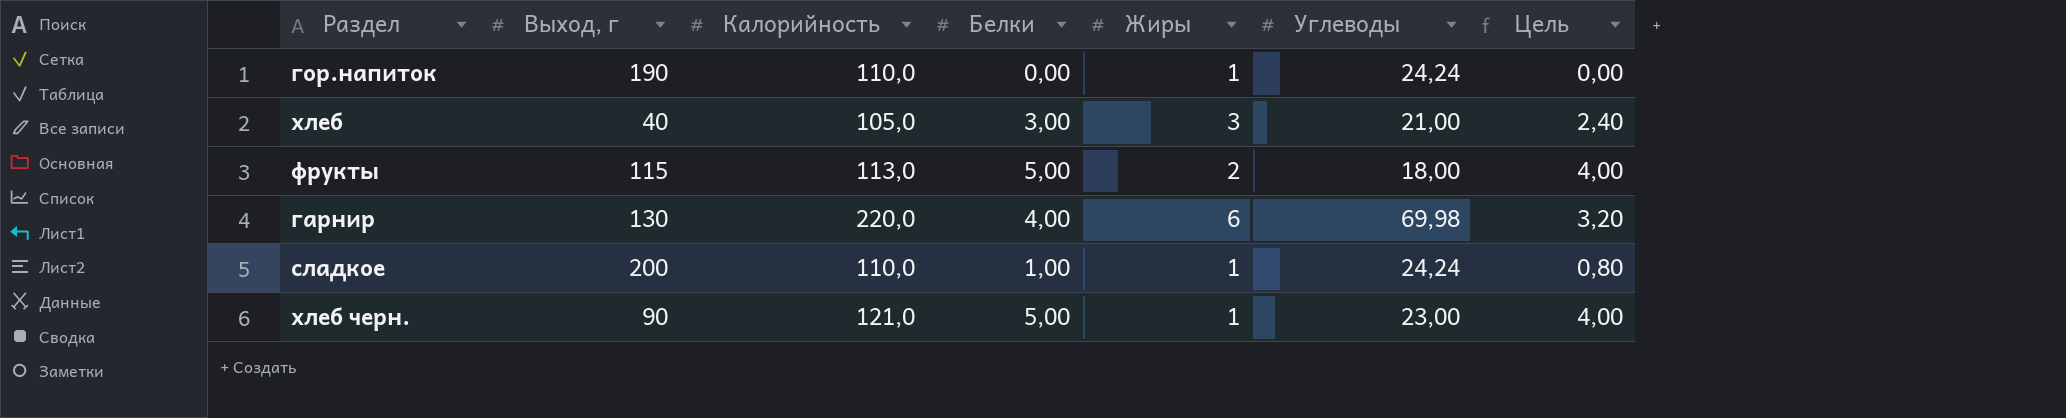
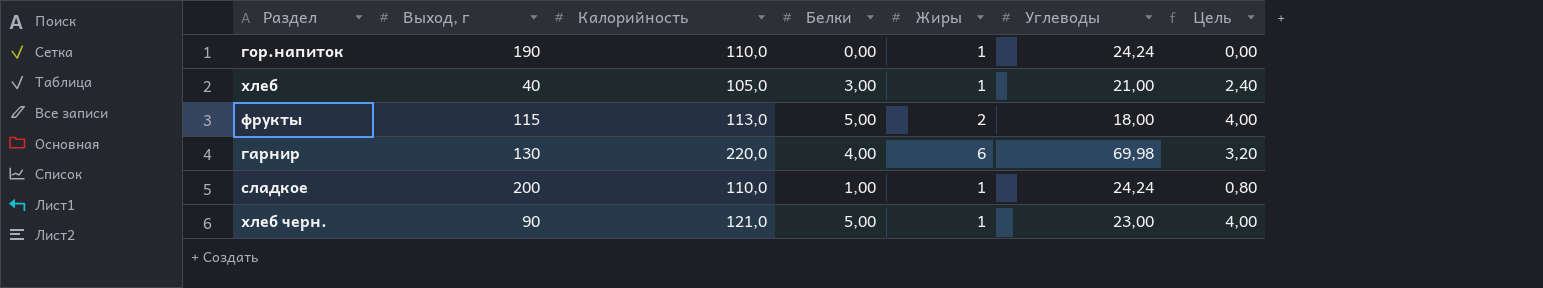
хлеб | Жиры: 3 -> 1

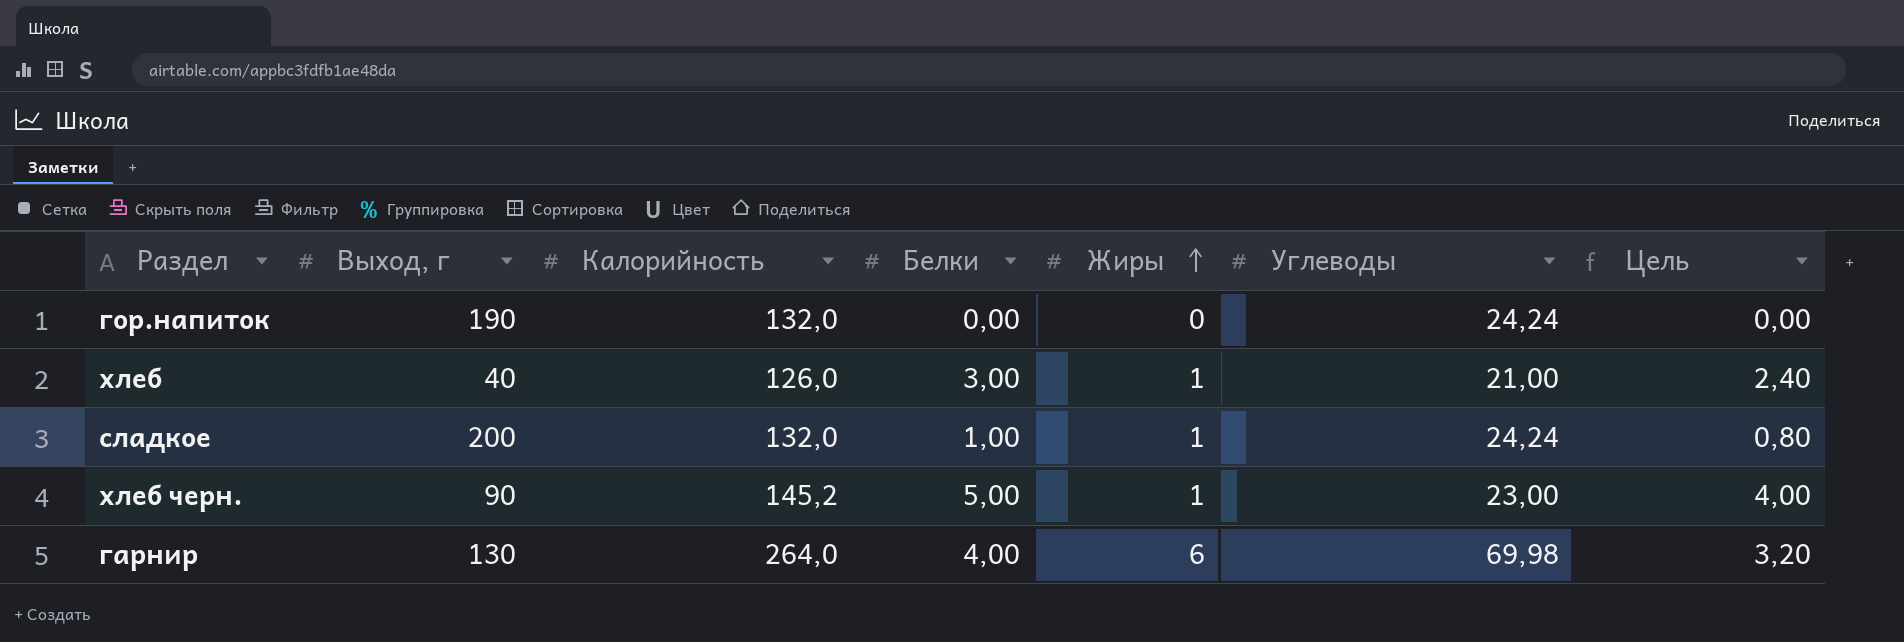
row order: none -> Жиры ascending
row фрукты: 115 | 113,0 | 5,00 | 2 | 18,00 | 4,00 -> none
гор.напиток | Калорийность: 110,0 -> 132,0
гор.напиток | Жиры: 1 -> 0
хлеб | Калорийность: 105,0 -> 126,0
сладкое | Калорийность: 110,0 -> 132,0
хлеб черн. | Калорийность: 121,0 -> 145,2
гарнир | Калорийность: 220,0 -> 264,0

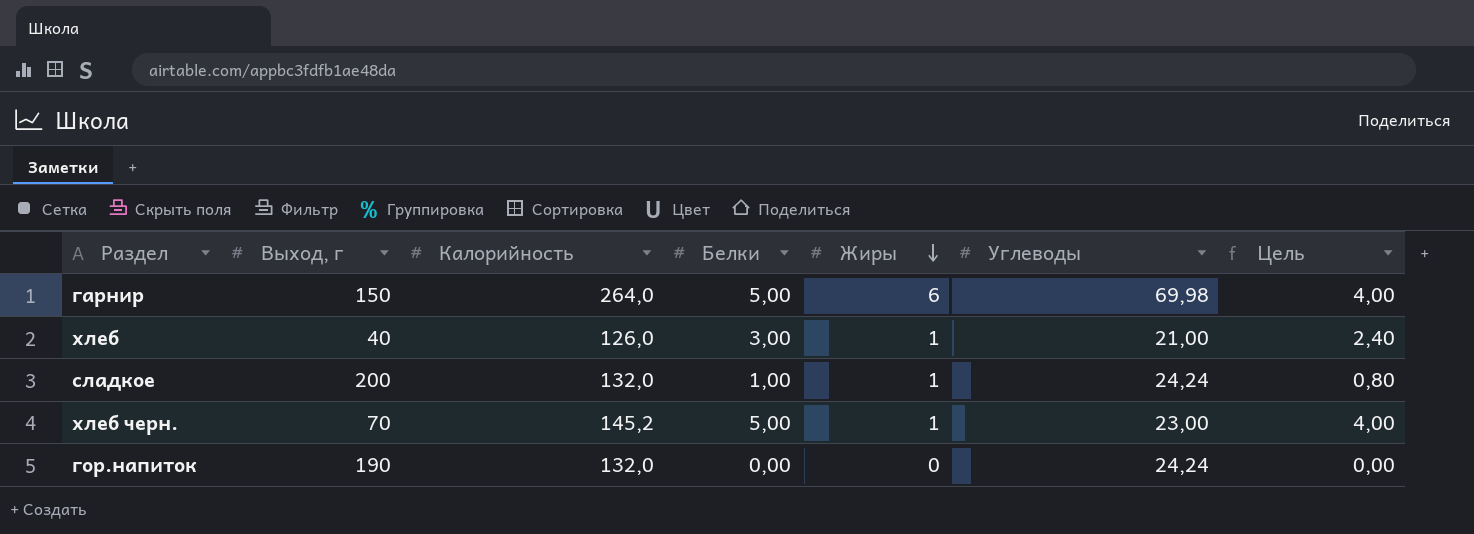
row order: Жиры ascending -> Жиры descending
гарнир | Выход, г: 130 -> 150
гарнир | Белки: 4,00 -> 5,00
гарнир | Цель: 3,20 -> 4,00
хлеб черн. | Выход, г: 90 -> 70

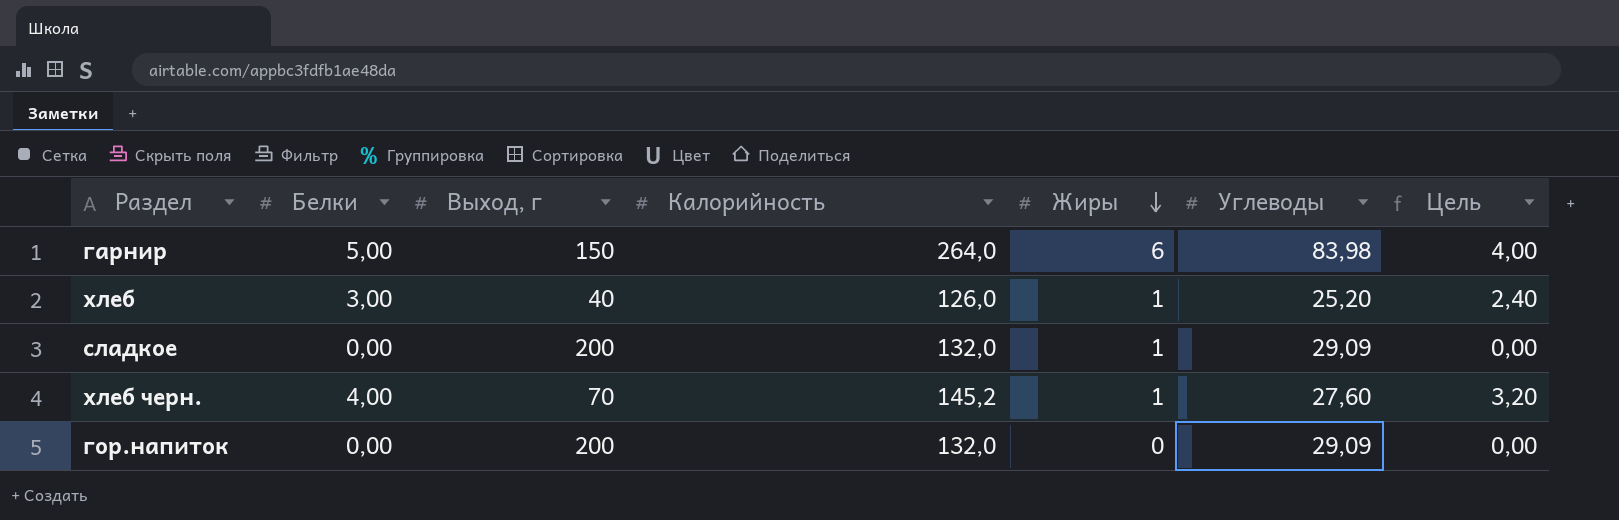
column Белки | position: 4 -> 2
гарнир | Углеводы: 69,98 -> 83,98
хлеб | Углеводы: 21,00 -> 25,20
сладкое | Белки: 1,00 -> 0,00
сладкое | Углеводы: 24,24 -> 29,09
сладкое | Цель: 0,80 -> 0,00
хлеб черн. | Белки: 5,00 -> 4,00
хлеб черн. | Углеводы: 23,00 -> 27,60
хлеб черн. | Цель: 4,00 -> 3,20
гор.напиток | Выход, г: 190 -> 200
гор.напиток | Углеводы: 24,24 -> 29,09

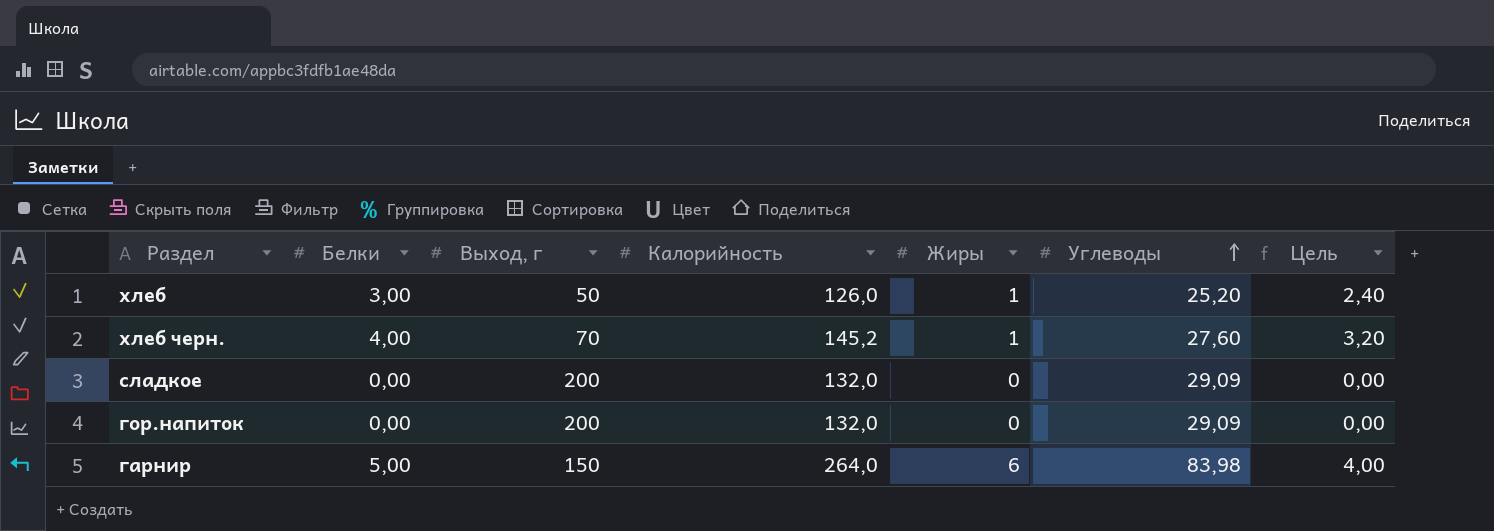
row order: Жиры descending -> Углеводы ascending
хлеб | Выход, г: 40 -> 50
сладкое | Жиры: 1 -> 0

